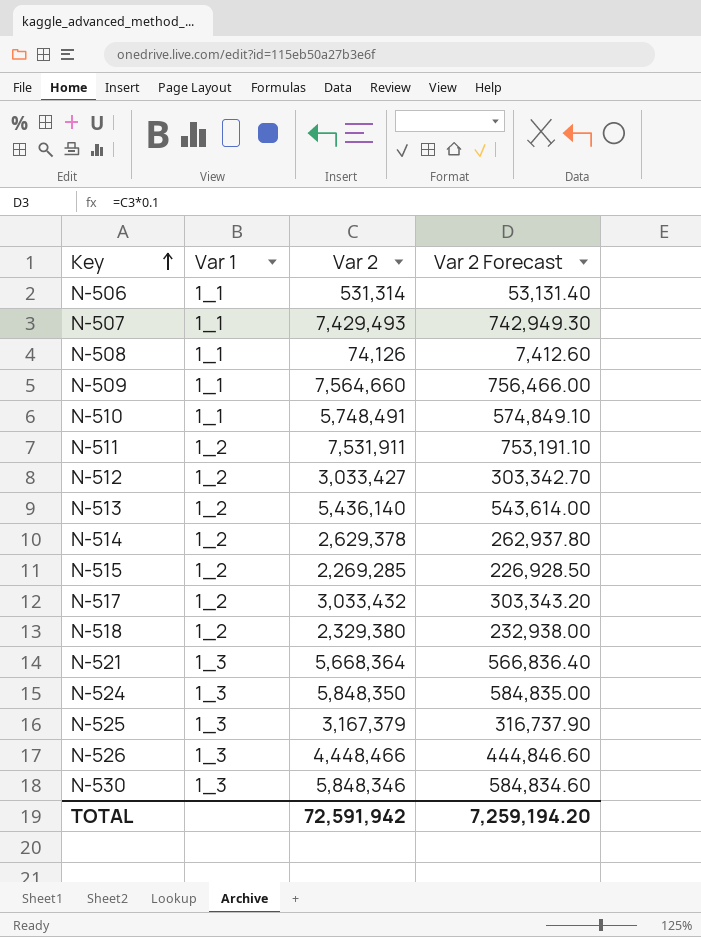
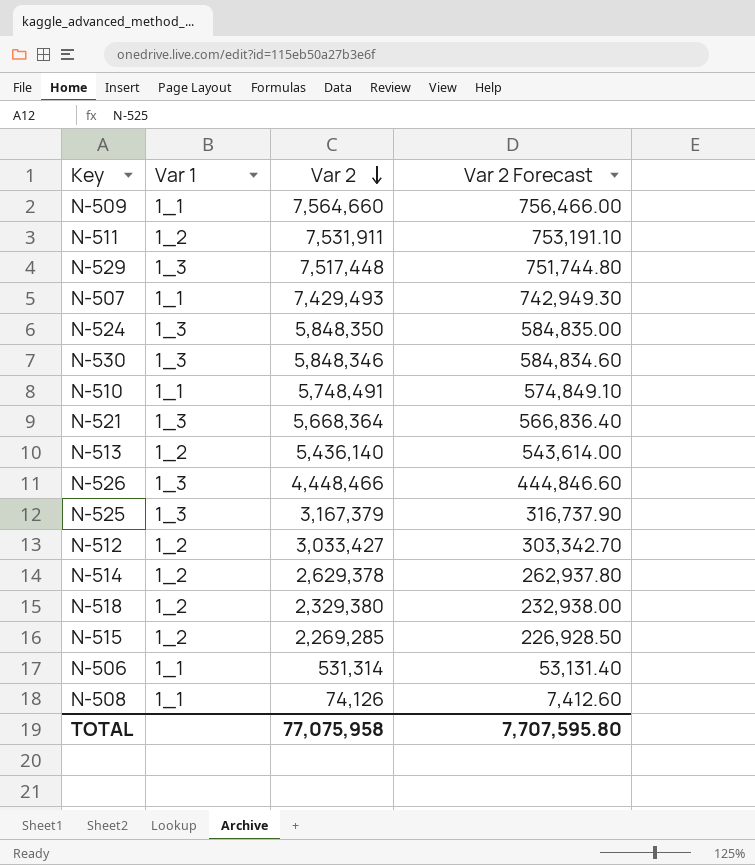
row order: Key ascending -> Var 2 descending
row N-517: 1_2 | 3,033,432 | 303,343.20 -> none
row N-529: none -> 1_3 | 7,517,448 | 751,744.80
TOTAL | Var 2: 72,591,942 -> 77,075,958
TOTAL | Var 2 Forecast: 7,259,194.20 -> 7,707,595.80

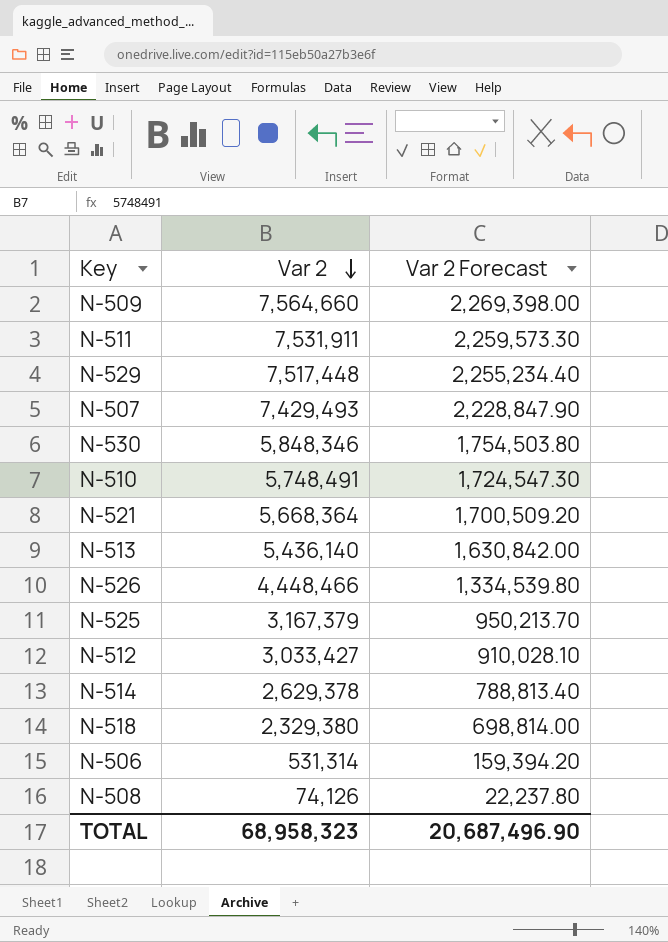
column Var 1 | position: 2 -> none
column Var 2 Forecast | formula: [Var 2] * 0.1 -> [Var 2] * 0.3
row N-524: 1_3 | 5,848,350 | 584,835.00 -> none
row N-515: 1_2 | 2,269,285 | 226,928.50 -> none
TOTAL | Var 2: 77,075,958 -> 68,958,323
TOTAL | Var 2 Forecast: 7,707,595.80 -> 20,687,496.90

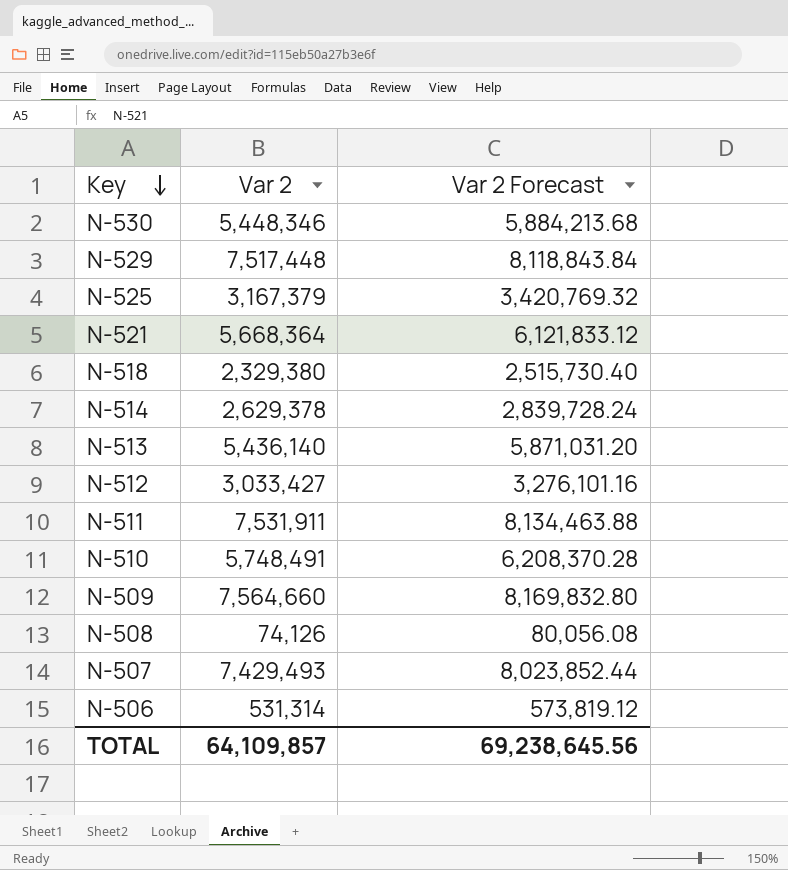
row order: Var 2 descending -> Key descending
column Var 2 Forecast | formula: [Var 2] * 0.3 -> [Var 2] * 1.08
row N-526: 4,448,466 | 1,334,539.80 -> none
N-530 | Var 2: 5,848,346 -> 5,448,346
TOTAL | Var 2: 68,958,323 -> 64,109,857
TOTAL | Var 2 Forecast: 20,687,496.90 -> 69,238,645.56

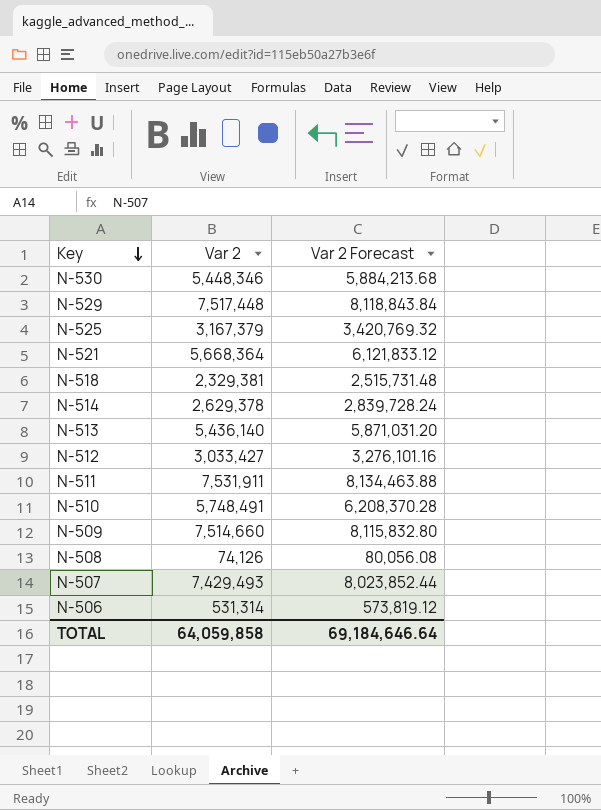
N-518 | Var 2: 2,329,380 -> 2,329,381
N-518 | Var 2 Forecast: 2,515,730.40 -> 2,515,731.48
N-509 | Var 2: 7,564,660 -> 7,514,660
N-509 | Var 2 Forecast: 8,169,832.80 -> 8,115,832.80
TOTAL | Var 2: 64,109,857 -> 64,059,858
TOTAL | Var 2 Forecast: 69,238,645.56 -> 69,184,646.64

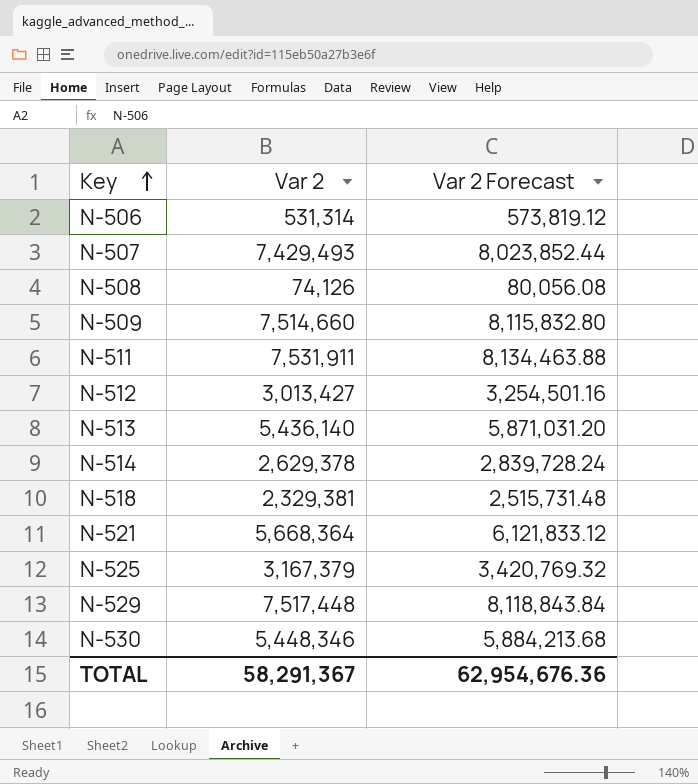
row order: Key descending -> Key ascending
row N-510: 5,748,491 | 6,208,370.28 -> none
N-512 | Var 2: 3,033,427 -> 3,013,427
N-512 | Var 2 Forecast: 3,276,101.16 -> 3,254,501.16
TOTAL | Var 2: 64,059,858 -> 58,291,367
TOTAL | Var 2 Forecast: 69,184,646.64 -> 62,954,676.36

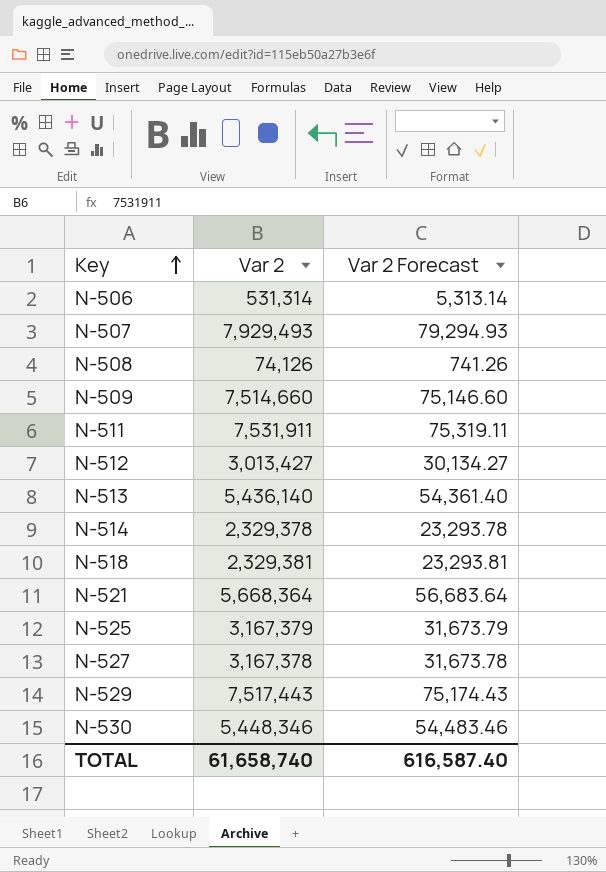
column Var 2 Forecast | formula: [Var 2] * 1.08 -> [Var 2] * 0.01
N-507 | Var 2: 7,429,493 -> 7,929,493
N-514 | Var 2: 2,629,378 -> 2,329,378
row N-527: none -> 3,167,378 | 31,673.78
N-529 | Var 2: 7,517,448 -> 7,517,443
TOTAL | Var 2: 58,291,367 -> 61,658,740
TOTAL | Var 2 Forecast: 62,954,676.36 -> 616,587.40

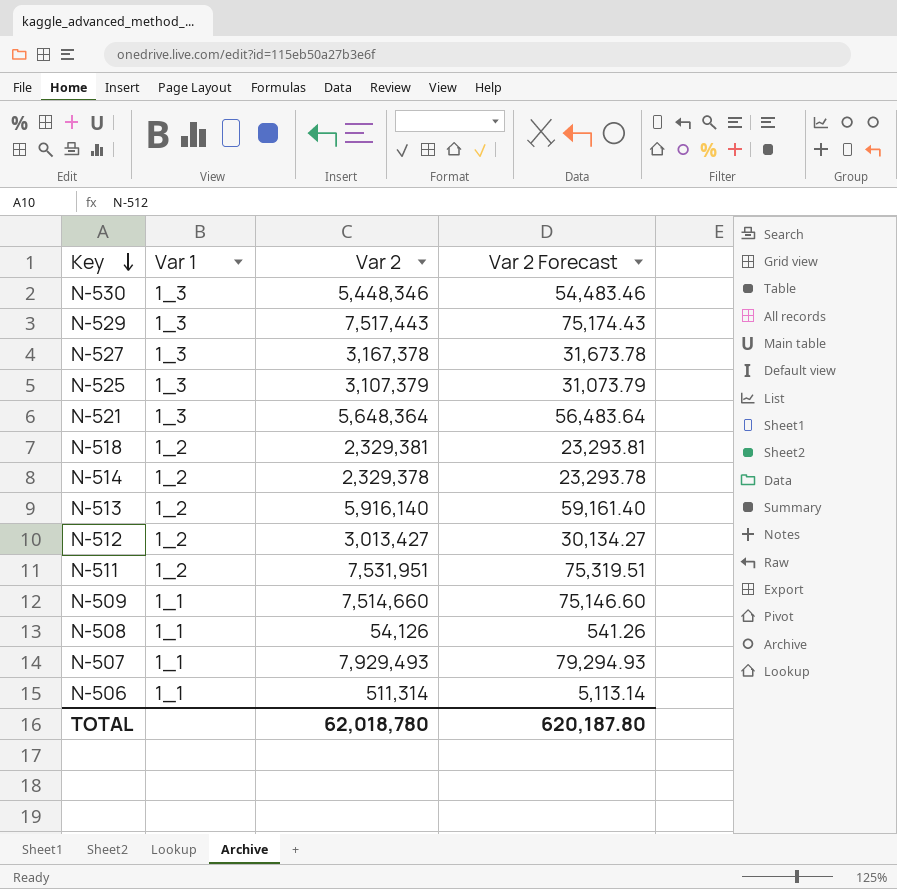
row order: Key ascending -> Key descending
column Var 1 | position: none -> 2
N-525 | Var 2: 3,167,379 -> 3,107,379
N-525 | Var 2 Forecast: 31,673.79 -> 31,073.79
N-521 | Var 2: 5,668,364 -> 5,648,364
N-521 | Var 2 Forecast: 56,683.64 -> 56,483.64
N-513 | Var 2: 5,436,140 -> 5,916,140
N-513 | Var 2 Forecast: 54,361.40 -> 59,161.40
N-511 | Var 2: 7,531,911 -> 7,531,951
N-511 | Var 2 Forecast: 75,319.11 -> 75,319.51
N-508 | Var 2: 74,126 -> 54,126
N-508 | Var 2 Forecast: 741.26 -> 541.26
N-506 | Var 2: 531,314 -> 511,314
N-506 | Var 2 Forecast: 5,313.14 -> 5,113.14
TOTAL | Var 2: 61,658,740 -> 62,018,780
TOTAL | Var 2 Forecast: 616,587.40 -> 620,187.80

